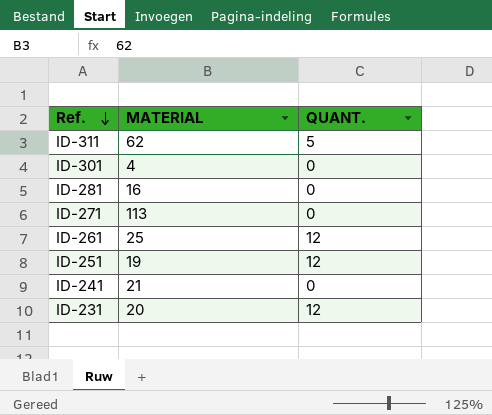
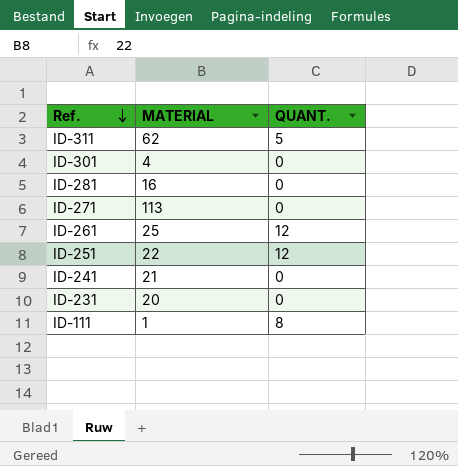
ID-251 | MATERIAL: 19 -> 22
ID-231 | QUANT.: 12 -> 0
row ID-111: none -> 1 | 8

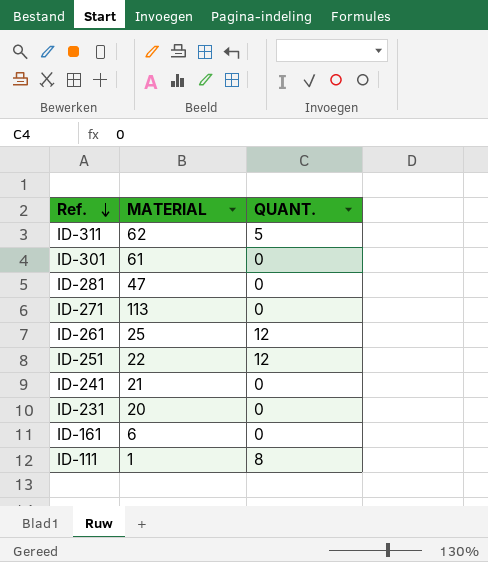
ID-301 | MATERIAL: 4 -> 61
ID-281 | MATERIAL: 16 -> 47
row ID-161: none -> 6 | 0

